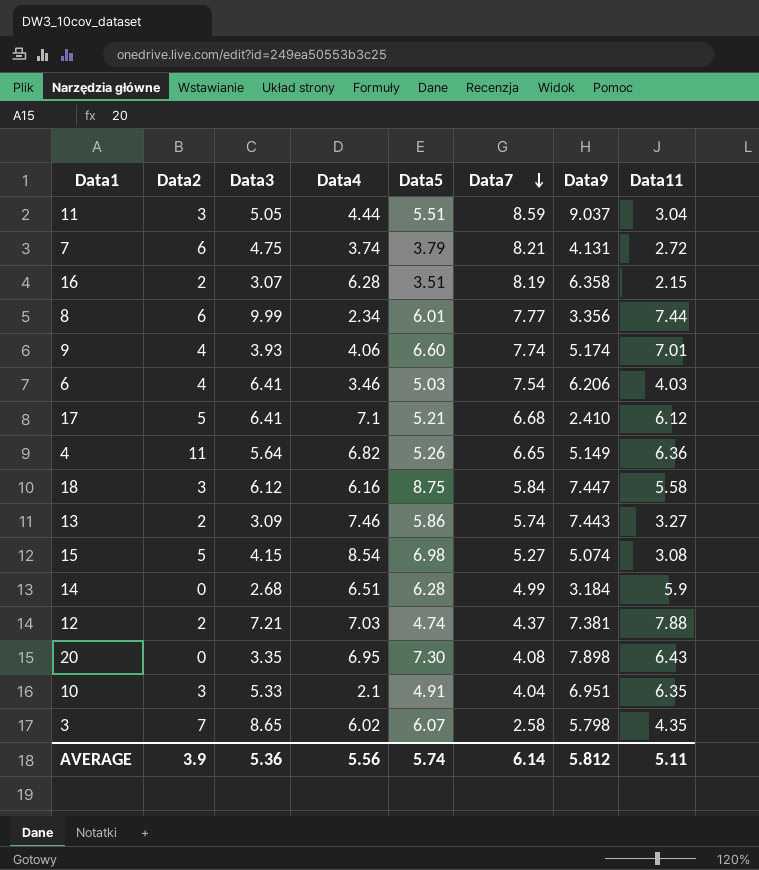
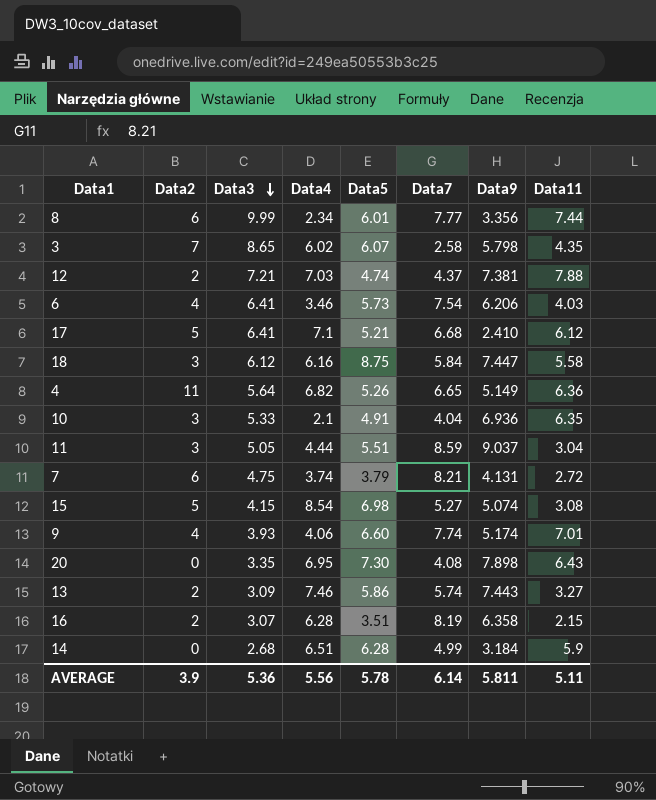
row order: Data7 descending -> Data3 descending
6 | Data5: 5.03 -> 5.73
10 | Data9: 6.951 -> 6.936
AVERAGE | Data5: 5.74 -> 5.78
AVERAGE | Data9: 5.812 -> 5.811

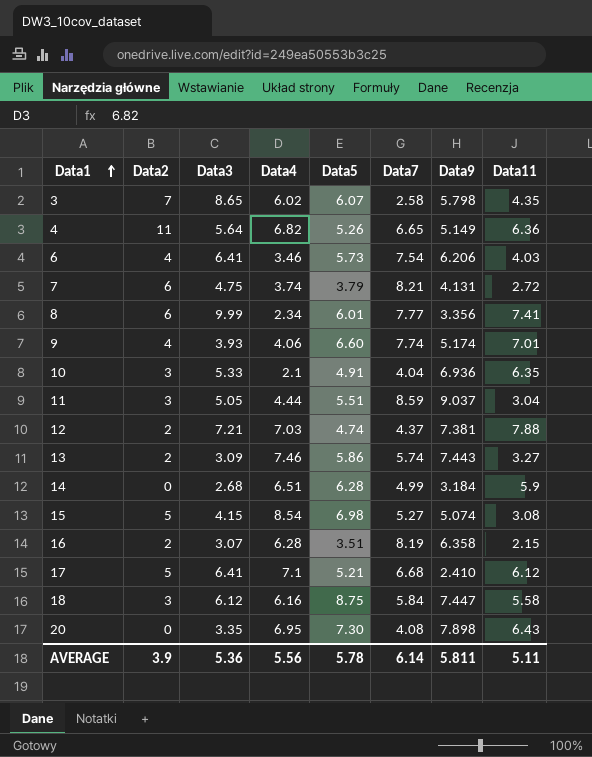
row order: Data3 descending -> Data1 ascending
8 | Data11: 7.44 -> 7.41

